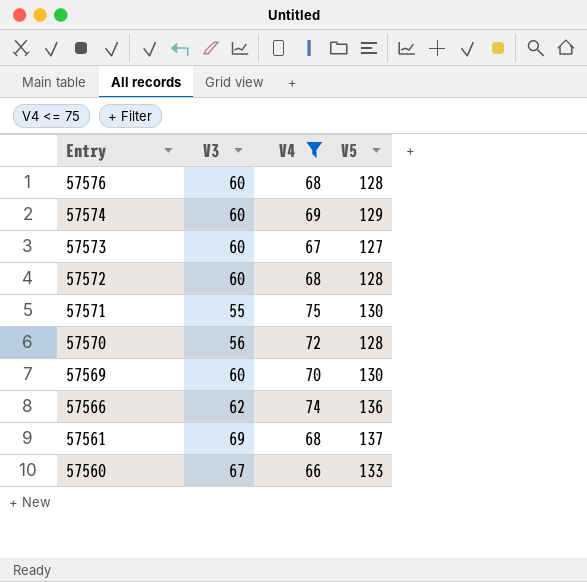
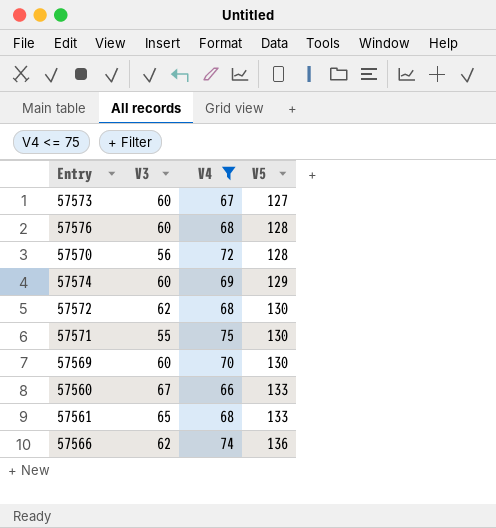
row order: Entry descending -> V5 ascending
57572 | V3: 60 -> 62
57572 | V5: 128 -> 130
57561 | V3: 69 -> 65
57561 | V5: 137 -> 133

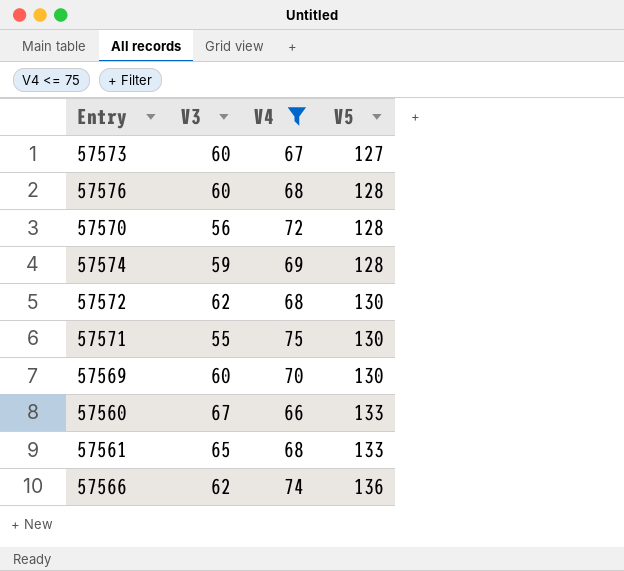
57574 | V3: 60 -> 59
57574 | V5: 129 -> 128

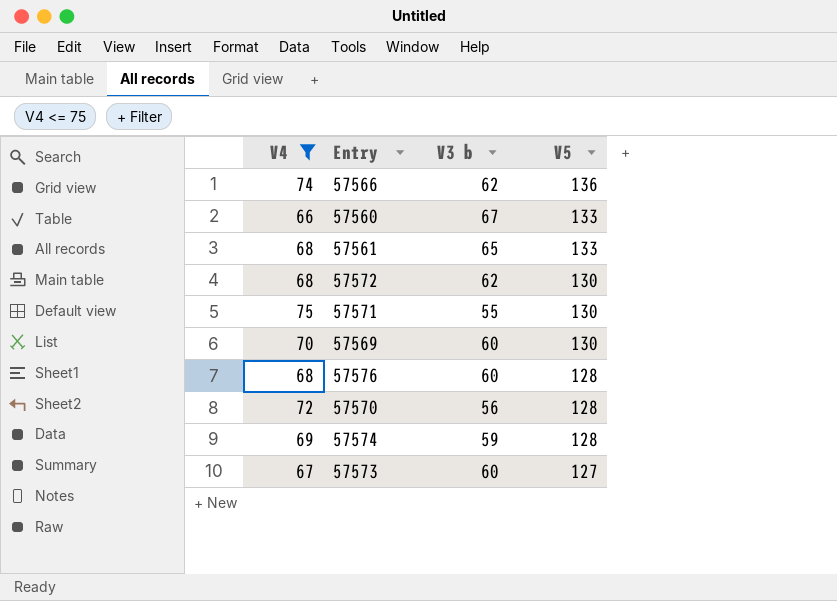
row order: V5 ascending -> V5 descending
column V4 | position: 3 -> 1
column name: V3 -> V3 b

